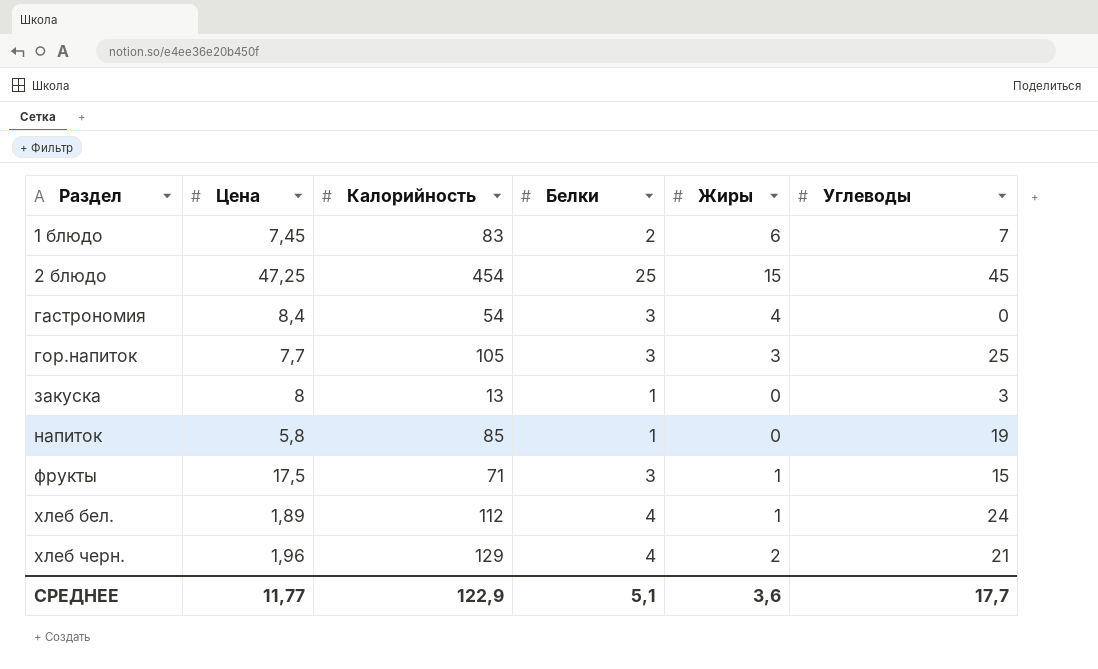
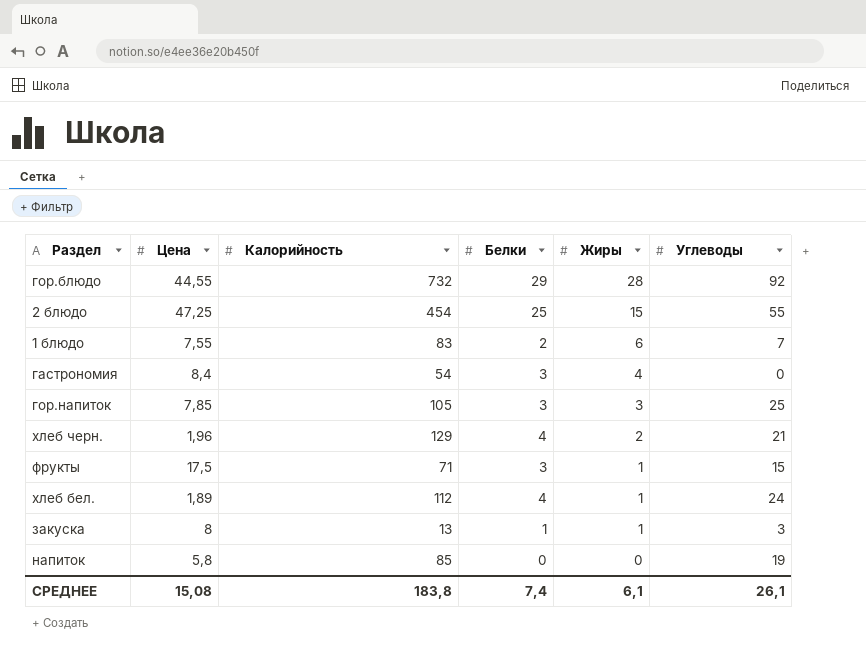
row order: Раздел ascending -> Жиры descending
row гор.блюдо: none -> 44,55 | 732 | 29 | 28 | 92
2 блюдо | Углеводы: 45 -> 55
1 блюдо | Цена: 7,45 -> 7,55
гор.напиток | Цена: 7,7 -> 7,85
закуска | Жиры: 0 -> 1
напиток | Белки: 1 -> 0
СРЕДНЕЕ | Цена: 11,77 -> 15,08
СРЕДНЕЕ | Калорийность: 122,9 -> 183,8
СРЕДНЕЕ | Белки: 5,1 -> 7,4
СРЕДНЕЕ | Жиры: 3,6 -> 6,1
СРЕДНЕЕ | Углеводы: 17,7 -> 26,1

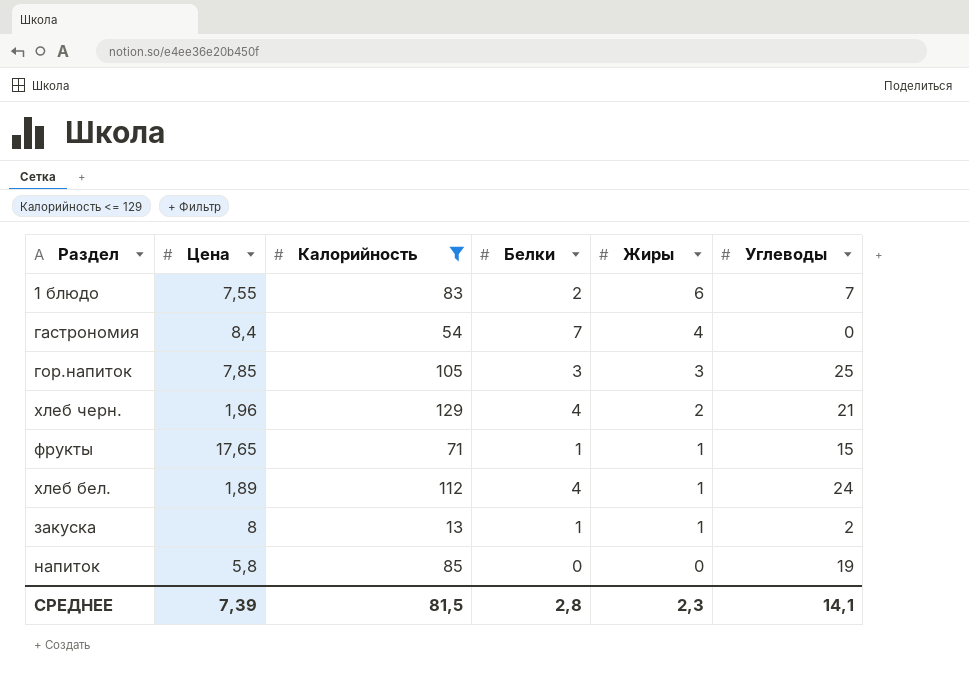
filter: none -> Калорийность <= 129
гастрономия | Белки: 3 -> 7
фрукты | Цена: 17,5 -> 17,65
фрукты | Белки: 3 -> 1
закуска | Углеводы: 3 -> 2
СРЕДНЕЕ | Цена: 15,08 -> 7,39
СРЕДНЕЕ | Калорийность: 183,8 -> 81,5
СРЕДНЕЕ | Белки: 7,4 -> 2,8
СРЕДНЕЕ | Жиры: 6,1 -> 2,3
СРЕДНЕЕ | Углеводы: 26,1 -> 14,1

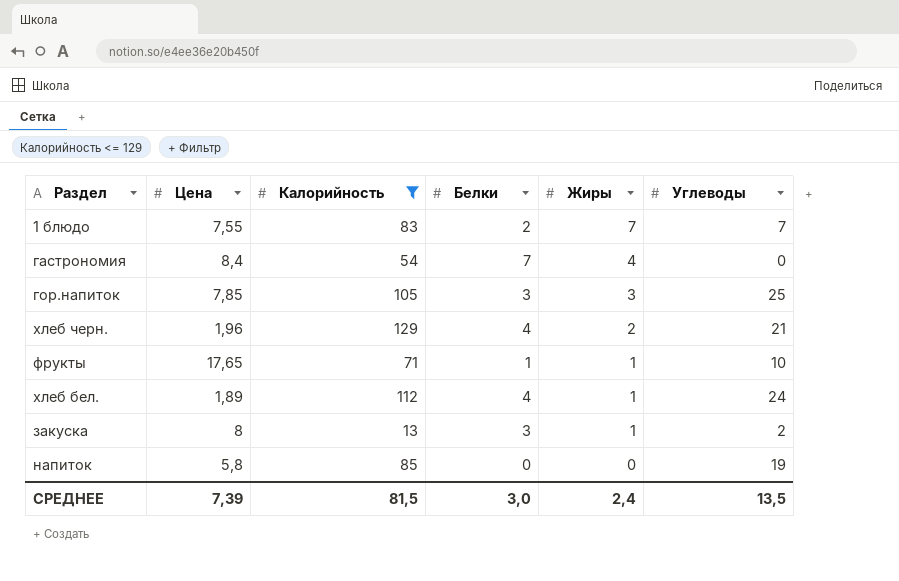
1 блюдо | Жиры: 6 -> 7
фрукты | Углеводы: 15 -> 10
закуска | Белки: 1 -> 3
СРЕДНЕЕ | Белки: 2,8 -> 3,0
СРЕДНЕЕ | Жиры: 2,3 -> 2,4
СРЕДНЕЕ | Углеводы: 14,1 -> 13,5

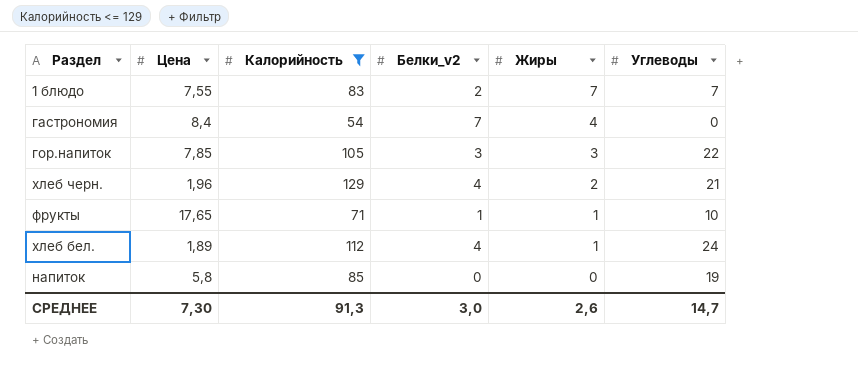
column name: Белки -> Белки_v2
row закуска: 8 | 13 | 3 | 1 | 2 -> none
гор.напиток | Углеводы: 25 -> 22
СРЕДНЕЕ | Цена: 7,39 -> 7,30
СРЕДНЕЕ | Калорийность: 81,5 -> 91,3
СРЕДНЕЕ | Жиры: 2,4 -> 2,6
СРЕДНЕЕ | Углеводы: 13,5 -> 14,7

